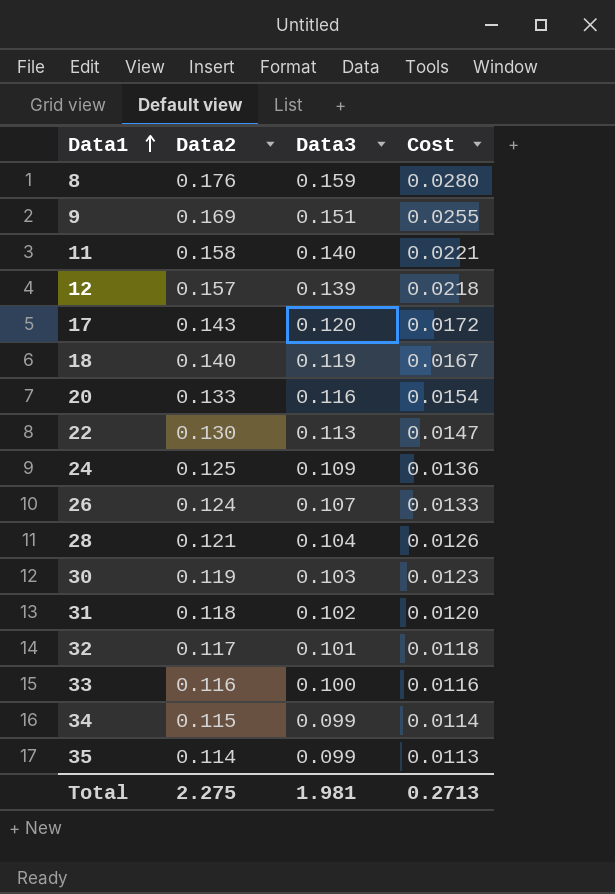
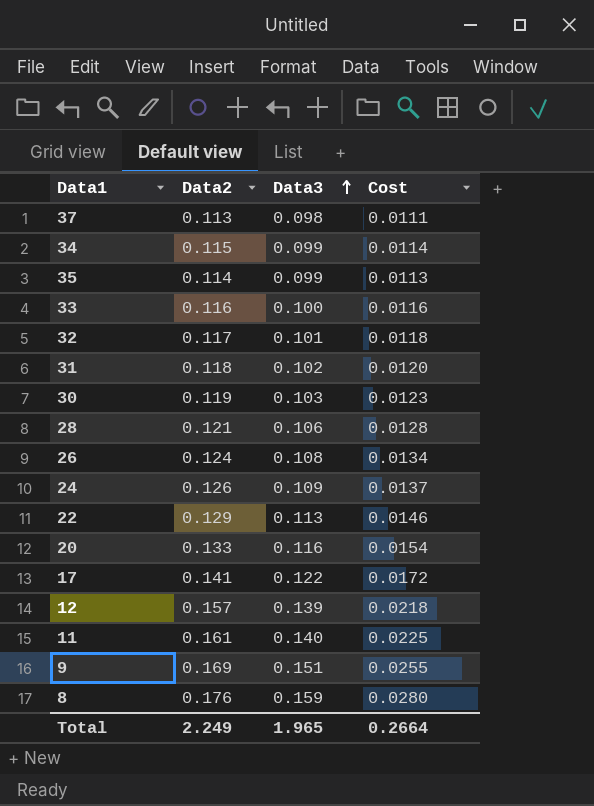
row order: Data1 ascending -> Data3 ascending
row 18: 0.140 | 0.119 | 0.0167 -> none
row 37: none -> 0.113 | 0.098 | 0.0111
28 | Data3: 0.104 -> 0.106
28 | Cost: 0.0126 -> 0.0128
26 | Data3: 0.107 -> 0.108
26 | Cost: 0.0133 -> 0.0134
24 | Data2: 0.125 -> 0.126
24 | Cost: 0.0136 -> 0.0137
22 | Data2: 0.130 -> 0.129
22 | Cost: 0.0147 -> 0.0146
17 | Data2: 0.143 -> 0.141
17 | Data3: 0.120 -> 0.122
11 | Data2: 0.158 -> 0.161
11 | Cost: 0.0221 -> 0.0225
Total | Data2: 2.275 -> 2.249
Total | Data3: 1.981 -> 1.965
Total | Cost: 0.2713 -> 0.2664

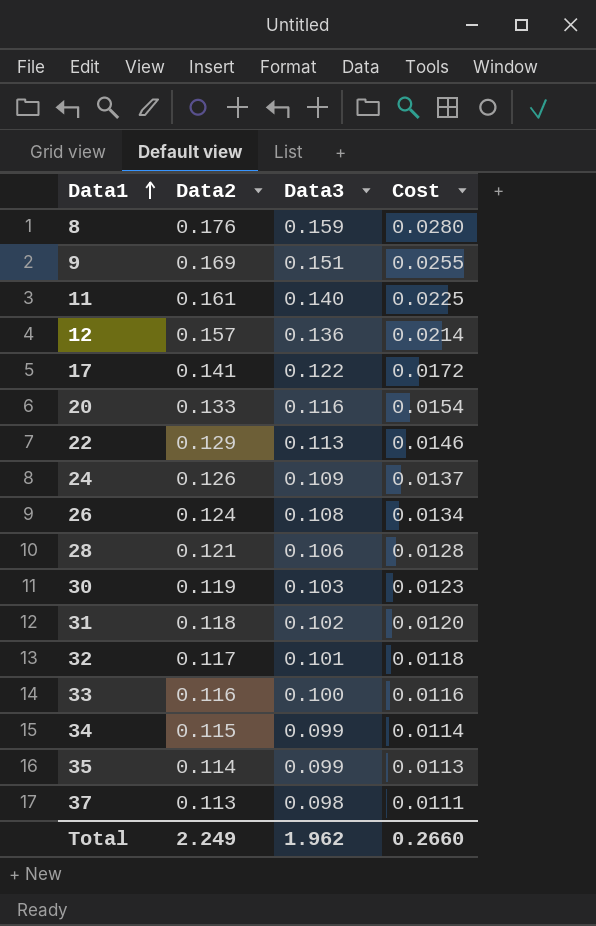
row order: Data3 ascending -> Data1 ascending
12 | Data3: 0.139 -> 0.136
12 | Cost: 0.0218 -> 0.0214
Total | Data3: 1.965 -> 1.962
Total | Cost: 0.2664 -> 0.2660

